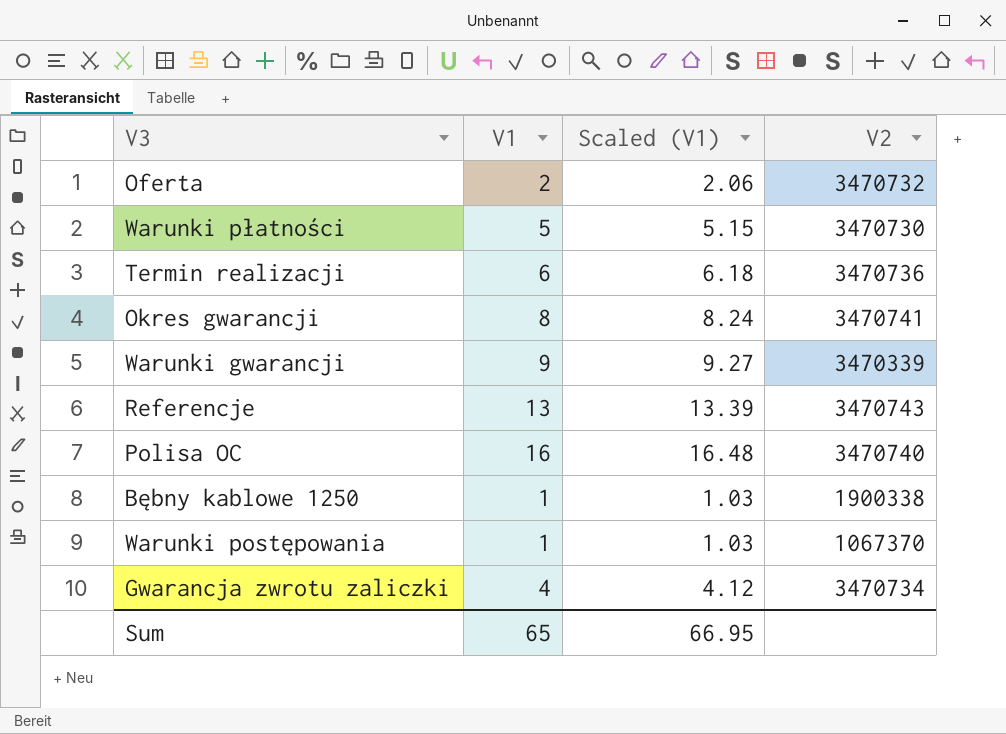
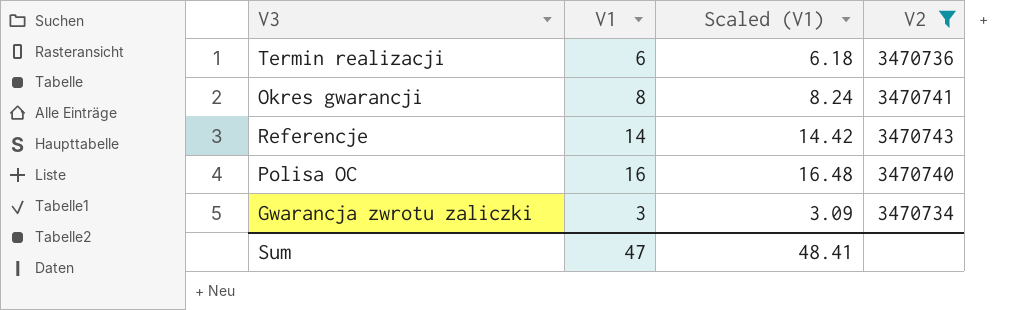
filter: none -> V2 >= 3470734
Referencje | V1: 13 -> 14
Referencje | Scaled (V1): 13.39 -> 14.42
Gwarancja zwrotu zaliczki | V1: 4 -> 3
Gwarancja zwrotu zaliczki | Scaled (V1): 4.12 -> 3.09
Sum | V1: 65 -> 47
Sum | Scaled (V1): 66.95 -> 48.41

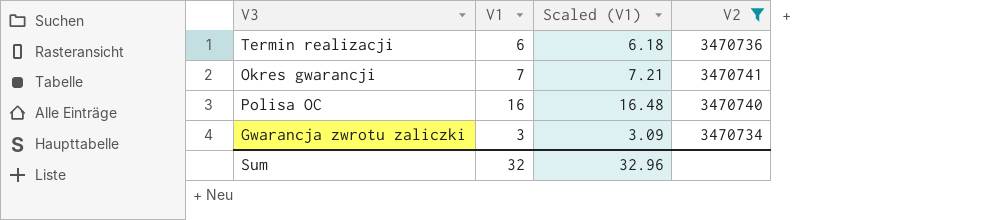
row Referencje: 14 | 14.42 | 3470743 -> none
Okres gwarancji | V1: 8 -> 7
Okres gwarancji | Scaled (V1): 8.24 -> 7.21
Sum | V1: 47 -> 32
Sum | Scaled (V1): 48.41 -> 32.96

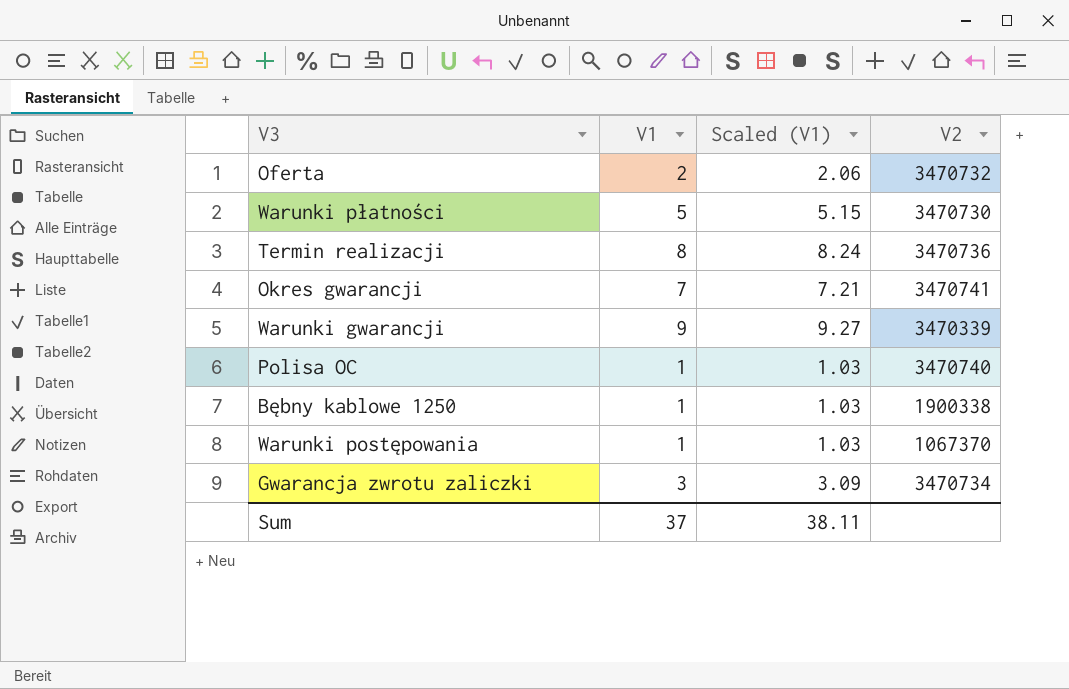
filter: V2 >= 3470734 -> none
Termin realizacji | V1: 6 -> 8
Termin realizacji | Scaled (V1): 6.18 -> 8.24
Polisa OC | V1: 16 -> 1
Polisa OC | Scaled (V1): 16.48 -> 1.03
Sum | V1: 32 -> 37
Sum | Scaled (V1): 32.96 -> 38.11

